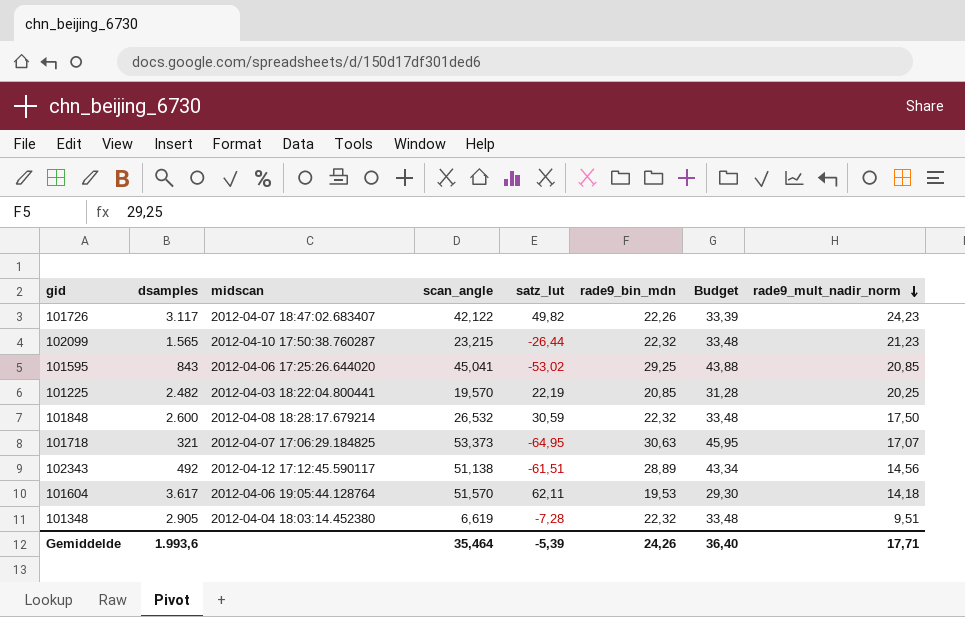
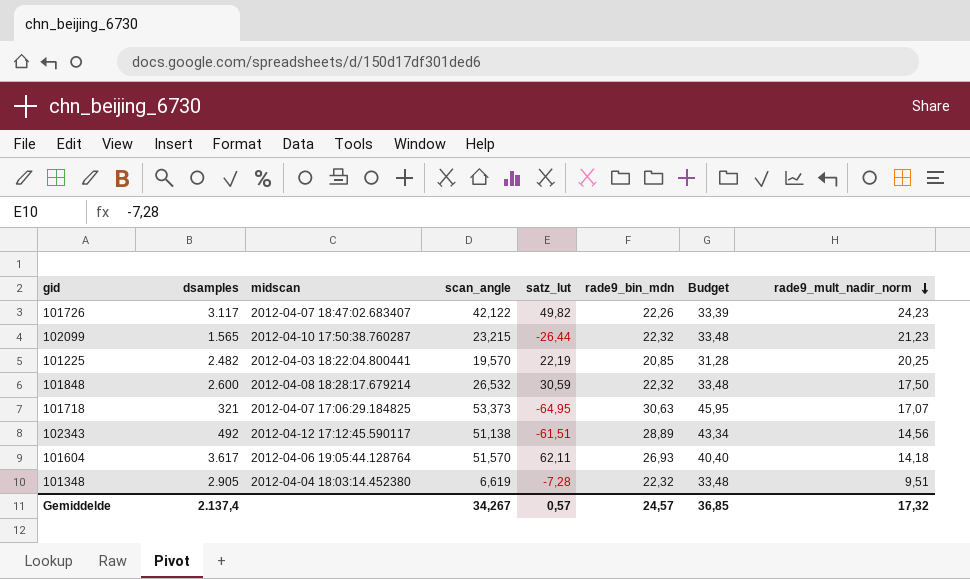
row 101595: 843 | 2012-04-06 17:25:26.644020 | 45,041 | -53,02 | 29,25 | 43,88 | 20,85 -> none
101604 | rade9_bin_mdn: 19,53 -> 26,93
101604 | Budget: 29,30 -> 40,40
Gemiddelde | dsamples: 1.993,6 -> 2.137,4
Gemiddelde | scan_angle: 35,464 -> 34,267
Gemiddelde | satz_lut: -5,39 -> 0,57
Gemiddelde | rade9_bin_mdn: 24,26 -> 24,57
Gemiddelde | Budget: 36,40 -> 36,85
Gemiddelde | rade9_mult_nadir_norm: 17,71 -> 17,32

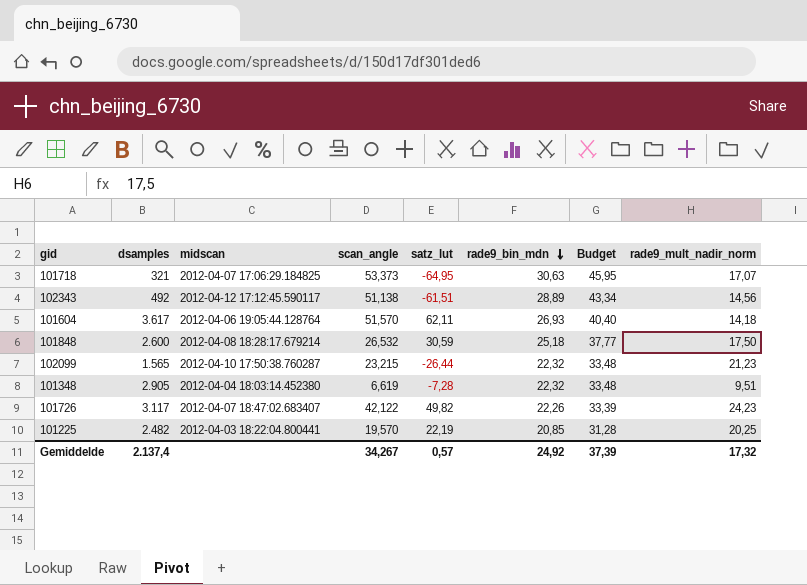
row order: rade9_mult_nadir_norm descending -> rade9_bin_mdn descending
101848 | rade9_bin_mdn: 22,32 -> 25,18
101848 | Budget: 33,48 -> 37,77
Gemiddelde | rade9_bin_mdn: 24,57 -> 24,92
Gemiddelde | Budget: 36,85 -> 37,39

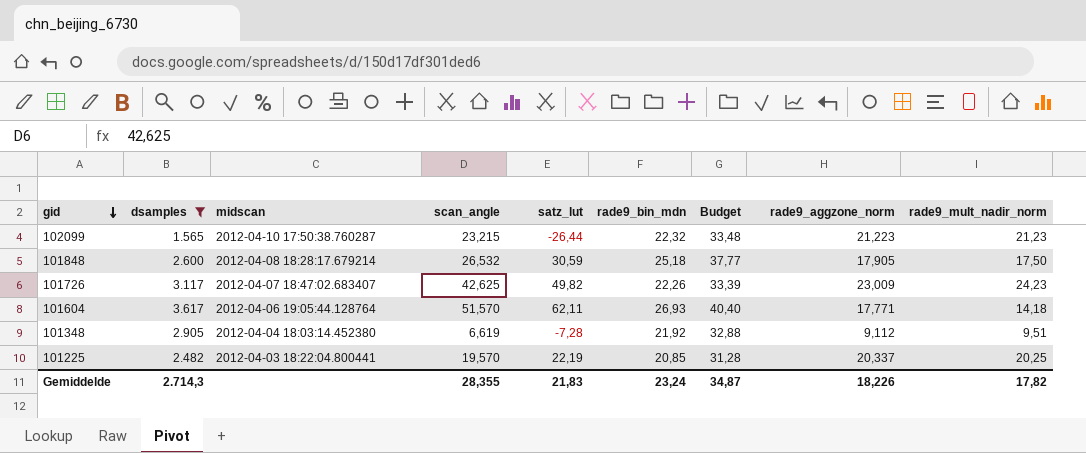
filter: none -> dsamples >= 1.565
row order: rade9_bin_mdn descending -> gid descending
column rade9_aggzone_norm | position: none -> 8
101726 | scan_angle: 42,122 -> 42,625
101348 | rade9_bin_mdn: 22,32 -> 21,92
101348 | Budget: 33,48 -> 32,88
Gemiddelde | dsamples: 2.137,4 -> 2.714,3
Gemiddelde | scan_angle: 34,267 -> 28,355
Gemiddelde | satz_lut: 0,57 -> 21,83
Gemiddelde | rade9_bin_mdn: 24,92 -> 23,24
Gemiddelde | Budget: 37,39 -> 34,87
Gemiddelde | rade9_mult_nadir_norm: 17,32 -> 17,82

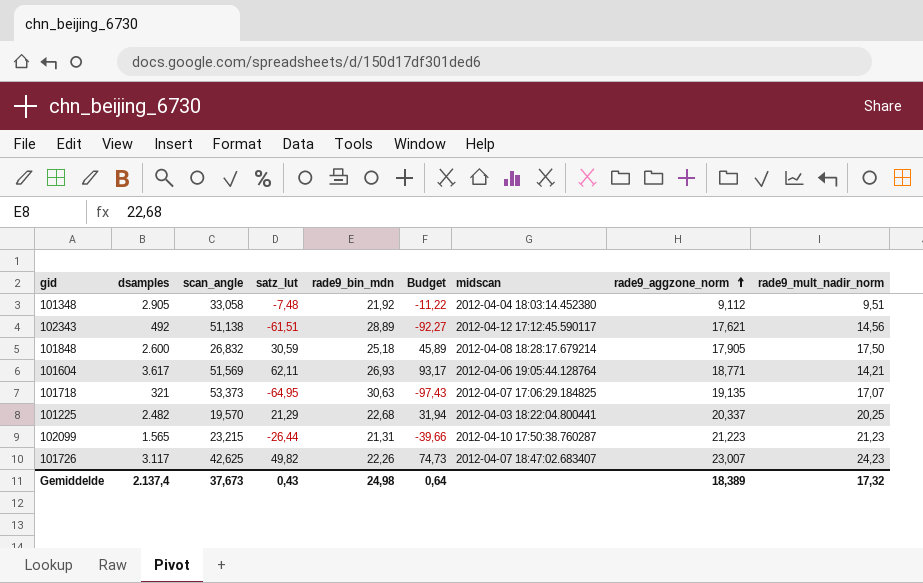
filter: dsamples >= 1.565 -> none
row order: gid descending -> rade9_aggzone_norm ascending
column Budget | formula: [rade9_bin_mdn] * 1,5 -> [satz_lut] * 1,5
column midscan | position: 3 -> 7
101348 | scan_angle: 6,619 -> 33,058
101348 | satz_lut: -7,28 -> -7,48
101848 | scan_angle: 26,532 -> 26,832
101604 | scan_angle: 51,570 -> 51,569
101604 | rade9_aggzone_norm: 17,771 -> 18,771
101604 | rade9_mult_nadir_norm: 14,18 -> 14,21
101225 | satz_lut: 22,19 -> 21,29
101225 | rade9_bin_mdn: 20,85 -> 22,68
102099 | rade9_bin_mdn: 22,32 -> 21,31
101726 | rade9_aggzone_norm: 23,009 -> 23,007
Gemiddelde | dsamples: 2.714,3 -> 2.137,4
Gemiddelde | scan_angle: 28,355 -> 37,673
Gemiddelde | satz_lut: 21,83 -> 0,43
Gemiddelde | rade9_bin_mdn: 23,24 -> 24,98
Gemiddelde | Budget: 34,87 -> 0,64
Gemiddelde | rade9_aggzone_norm: 18,226 -> 18,389
Gemiddelde | rade9_mult_nadir_norm: 17,82 -> 17,32

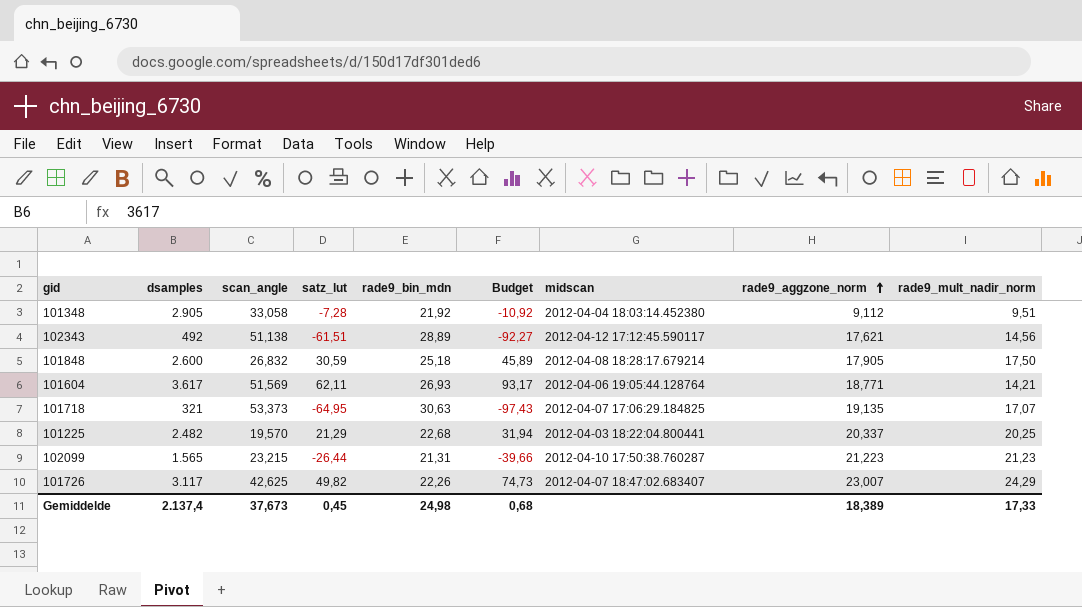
101348 | satz_lut: -7,48 -> -7,28
101348 | Budget: -11,22 -> -10,92
101726 | rade9_mult_nadir_norm: 24,23 -> 24,29
Gemiddelde | satz_lut: 0,43 -> 0,45
Gemiddelde | Budget: 0,64 -> 0,68
Gemiddelde | rade9_mult_nadir_norm: 17,32 -> 17,33

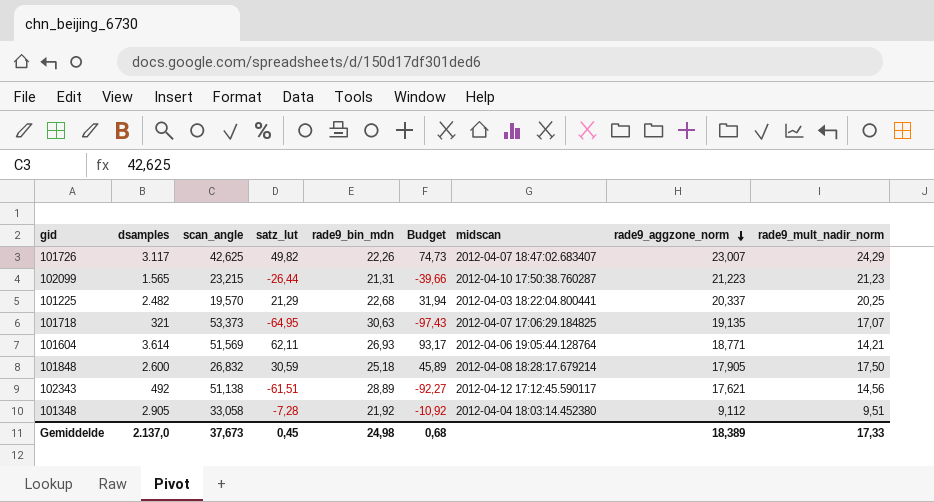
row order: rade9_aggzone_norm ascending -> rade9_aggzone_norm descending
101604 | dsamples: 3.617 -> 3.614
Gemiddelde | dsamples: 2.137,4 -> 2.137,0

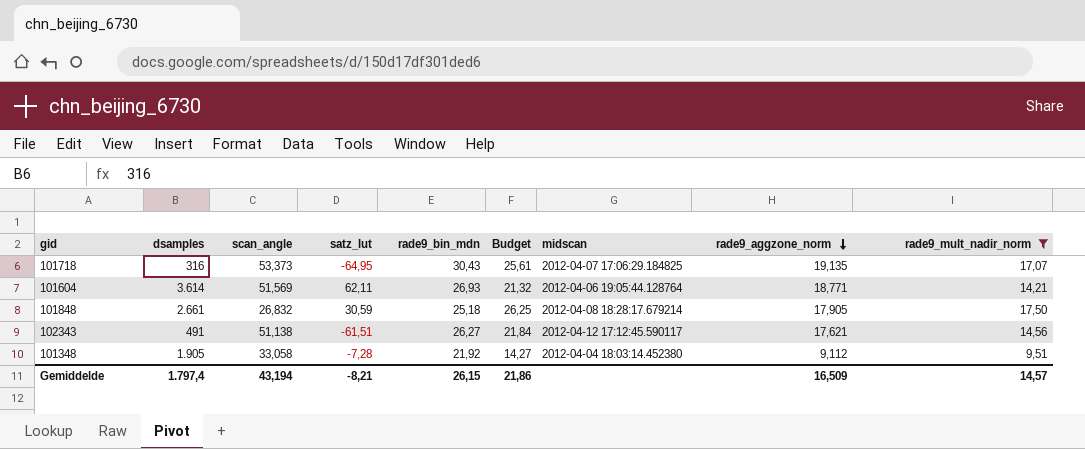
filter: none -> rade9_mult_nadir_norm <= 17,50
column Budget | formula: [satz_lut] * 1,5 -> [rade9_mult_nadir_norm] * 1,5
101718 | dsamples: 321 -> 316
101718 | rade9_bin_mdn: 30,63 -> 30,43
101848 | dsamples: 2.600 -> 2.661
102343 | dsamples: 492 -> 491
102343 | rade9_bin_mdn: 28,89 -> 26,27
101348 | dsamples: 2.905 -> 1.905
Gemiddelde | dsamples: 2.137,0 -> 1.797,4
Gemiddelde | scan_angle: 37,673 -> 43,194
Gemiddelde | satz_lut: 0,45 -> -8,21
Gemiddelde | rade9_bin_mdn: 24,98 -> 26,15
Gemiddelde | Budget: 0,68 -> 21,86
Gemiddelde | rade9_aggzone_norm: 18,389 -> 16,509
Gemiddelde | rade9_mult_nadir_norm: 17,33 -> 14,57

